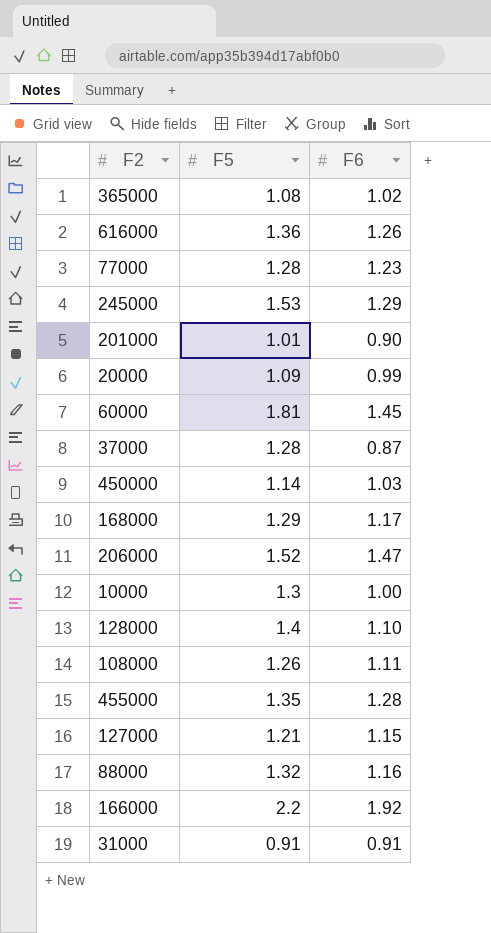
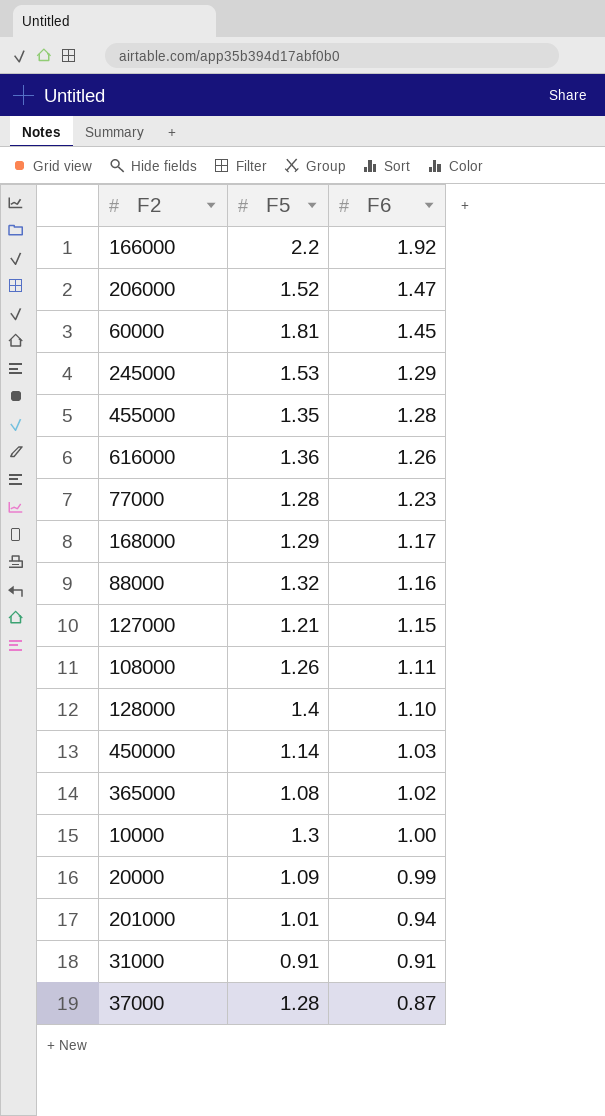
row order: none -> F6 descending
201000 | F6: 0.90 -> 0.94

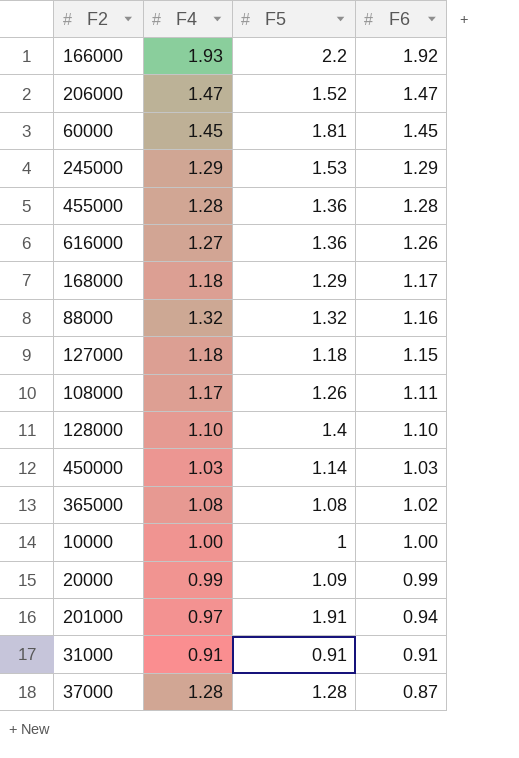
column F4 | position: none -> 2
row 77000: 1.28 | 1.23 -> none
455000 | F5: 1.35 -> 1.36
127000 | F5: 1.21 -> 1.18
10000 | F5: 1.3 -> 1
201000 | F5: 1.01 -> 1.91

